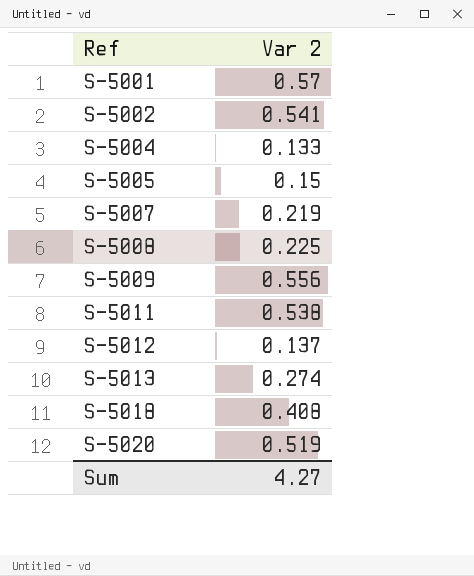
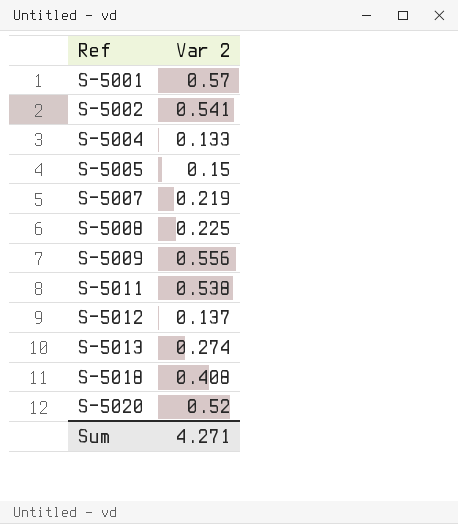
S-5020 | Var 2: 0.519 -> 0.52
Sum | Var 2: 4.27 -> 4.271

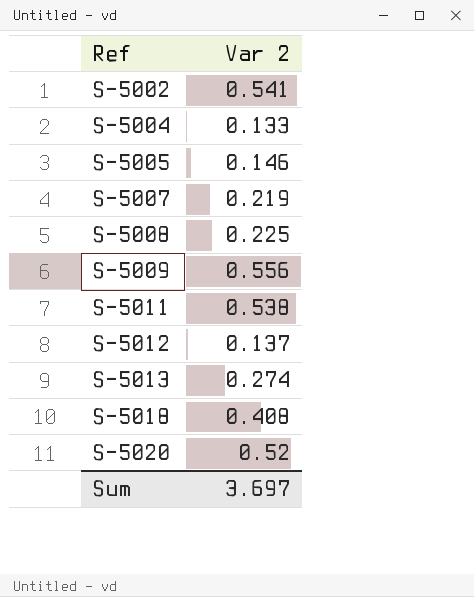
row S-5001: 0.57 -> none
S-5005 | Var 2: 0.15 -> 0.146
Sum | Var 2: 4.271 -> 3.697

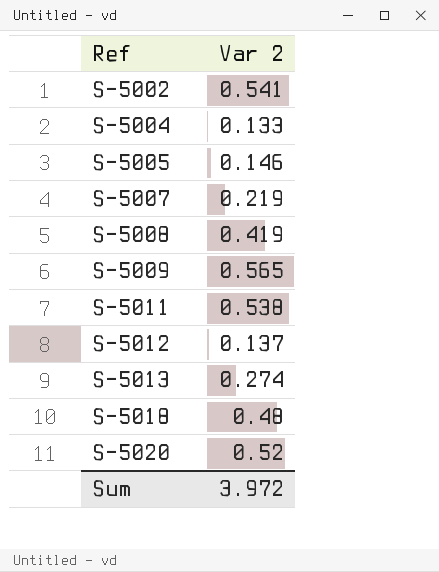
S-5008 | Var 2: 0.225 -> 0.419
S-5009 | Var 2: 0.556 -> 0.565
S-5018 | Var 2: 0.408 -> 0.48
Sum | Var 2: 3.697 -> 3.972

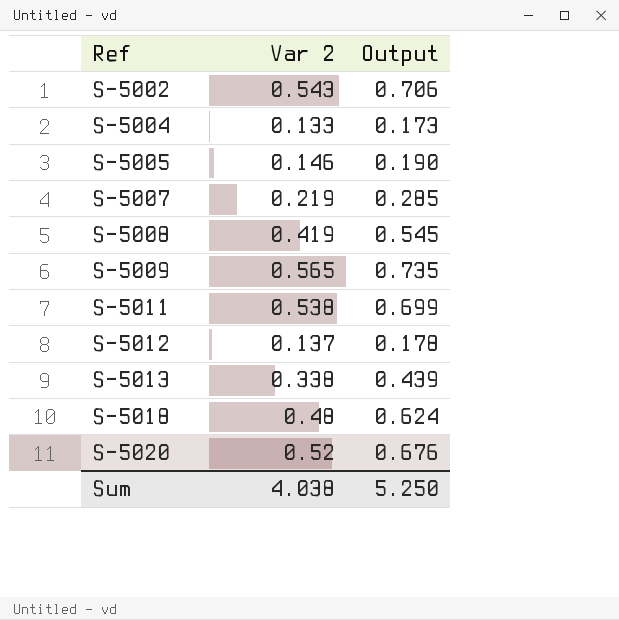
column Output | formula: none -> [Var 2] * 1.3
S-5002 | Var 2: 0.541 -> 0.543
S-5013 | Var 2: 0.274 -> 0.338
Sum | Var 2: 3.972 -> 4.038

